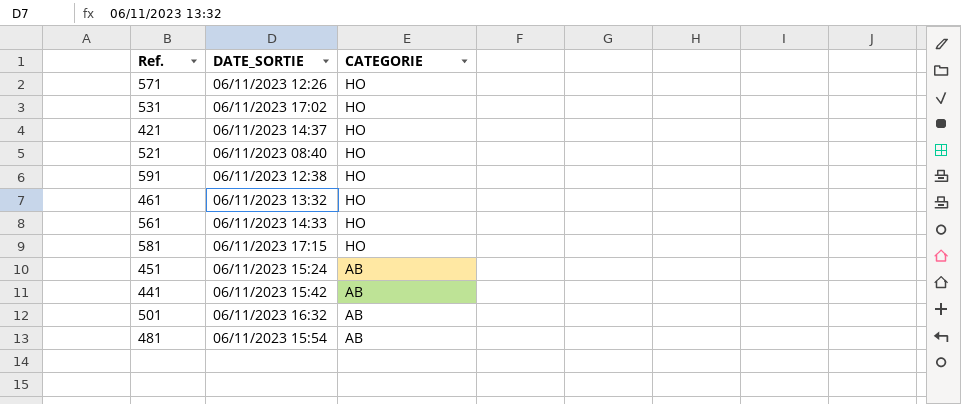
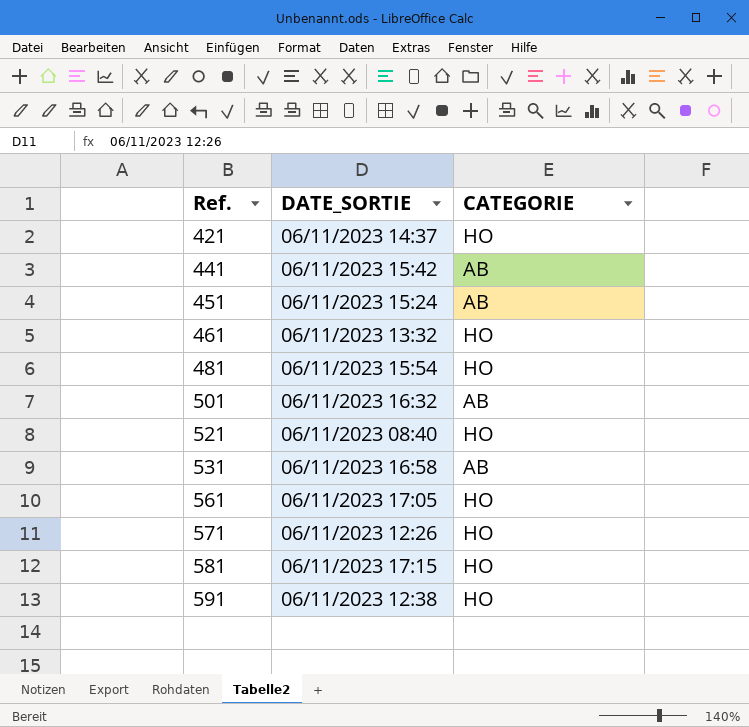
row order: CATEGORIE descending -> Ref. ascending
481 | CATEGORIE: AB -> HO
531 | DATE_SORTIE: 06/11/2023 17:02 -> 06/11/2023 16:58
531 | CATEGORIE: HO -> AB
561 | DATE_SORTIE: 06/11/2023 14:33 -> 06/11/2023 17:05

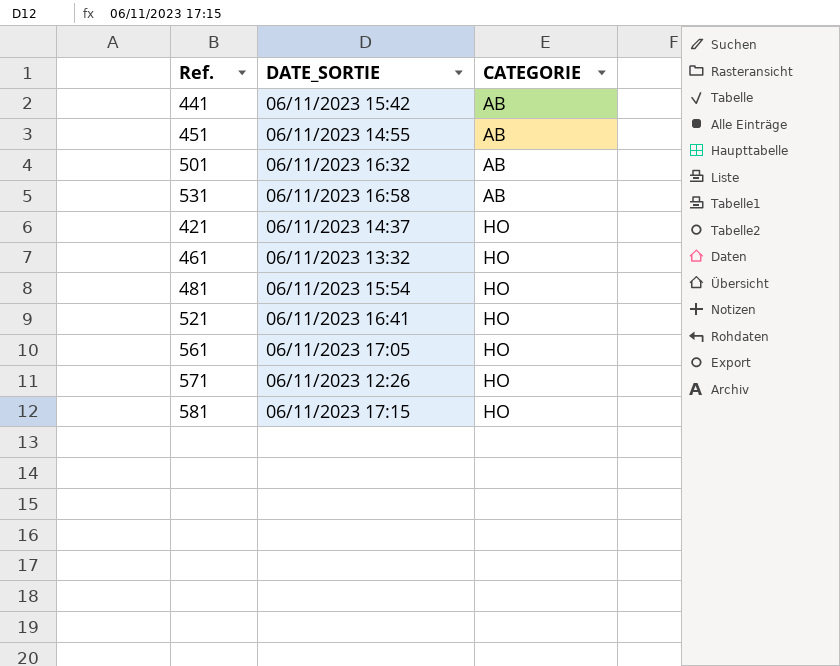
row order: Ref. ascending -> CATEGORIE ascending
row 591: 06/11/2023 12:38 | HO -> none
451 | DATE_SORTIE: 06/11/2023 15:24 -> 06/11/2023 14:55
521 | DATE_SORTIE: 06/11/2023 08:40 -> 06/11/2023 16:41

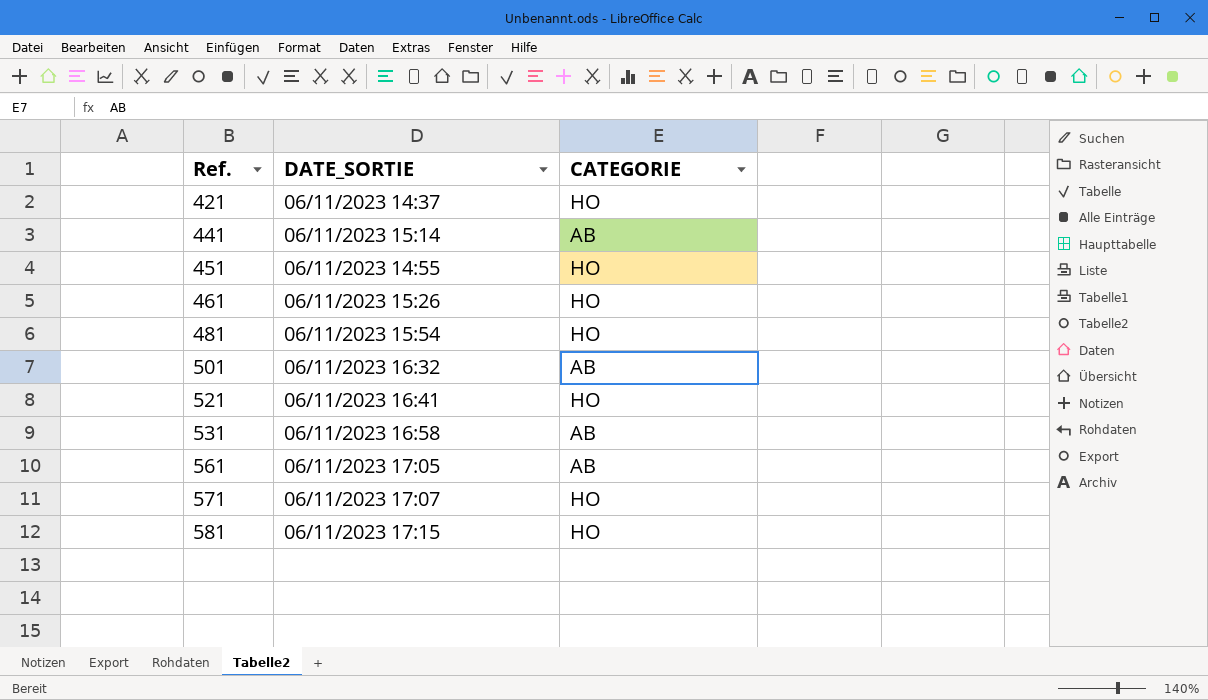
row order: CATEGORIE ascending -> Ref. ascending
441 | DATE_SORTIE: 06/11/2023 15:42 -> 06/11/2023 15:14
451 | CATEGORIE: AB -> HO
461 | DATE_SORTIE: 06/11/2023 13:32 -> 06/11/2023 15:26
561 | CATEGORIE: HO -> AB
571 | DATE_SORTIE: 06/11/2023 12:26 -> 06/11/2023 17:07

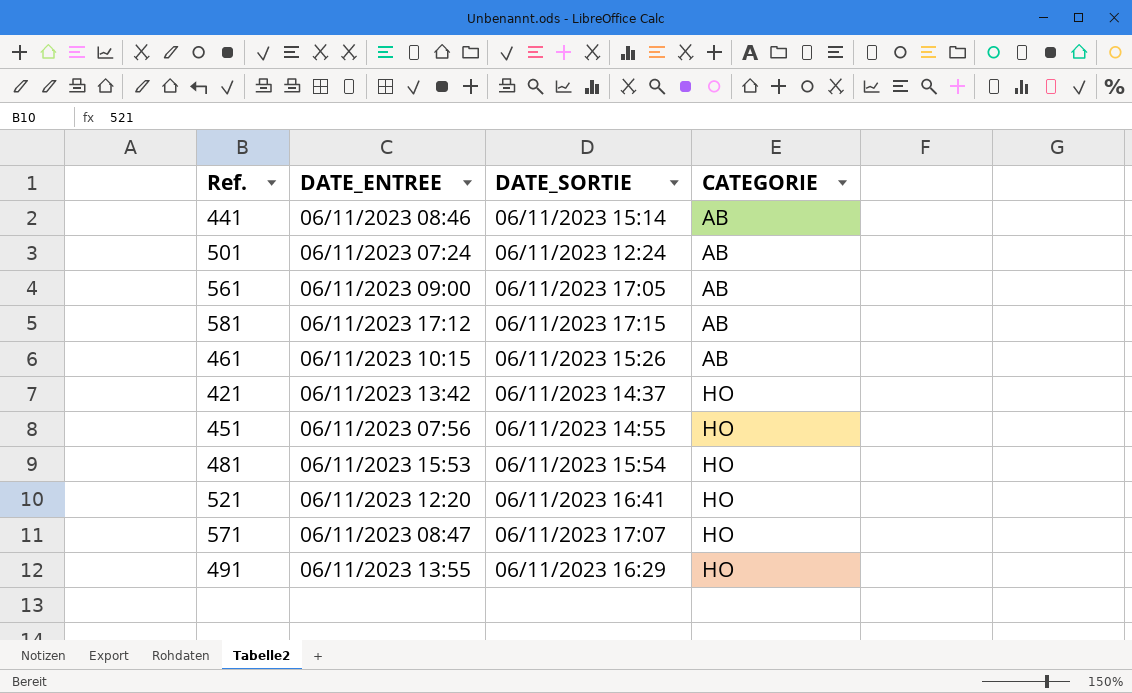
row order: Ref. ascending -> CATEGORIE ascending
column DATE_ENTREE | position: none -> 2
row 531: 06/11/2023 16:58 | AB -> none
501 | DATE_SORTIE: 06/11/2023 16:32 -> 06/11/2023 12:24
581 | CATEGORIE: HO -> AB
461 | CATEGORIE: HO -> AB
row 491: none -> 06/11/2023 13:55 | 06/11/2023 16:29 | HO

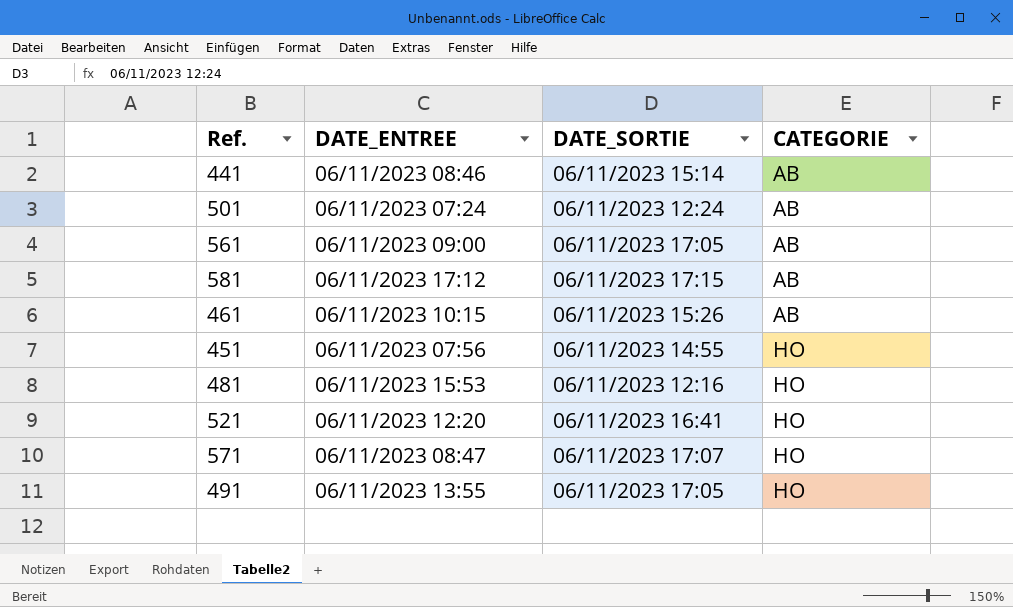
row 421: 06/11/2023 13:42 | 06/11/2023 14:37 | HO -> none
481 | DATE_SORTIE: 06/11/2023 15:54 -> 06/11/2023 12:16
491 | DATE_SORTIE: 06/11/2023 16:29 -> 06/11/2023 17:05

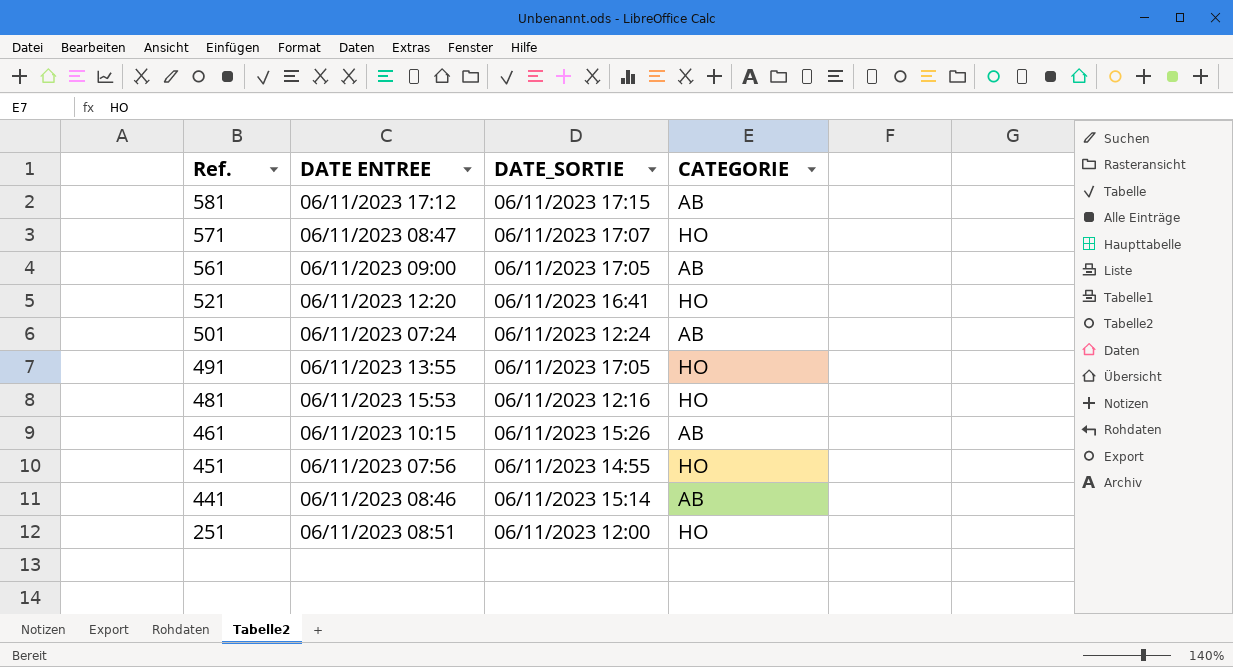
row order: CATEGORIE ascending -> Ref. descending
column name: DATE_ENTREE -> DATE ENTREE
row 251: none -> 06/11/2023 08:51 | 06/11/2023 12:00 | HO

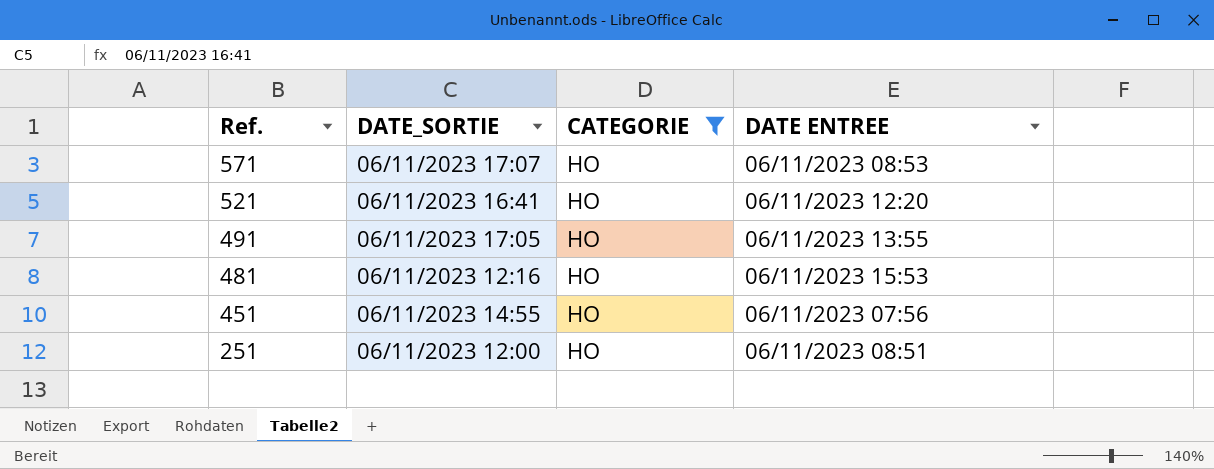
filter: none -> CATEGORIE = HO
column DATE ENTREE | position: 2 -> 4
571 | DATE ENTREE: 06/11/2023 08:47 -> 06/11/2023 08:53

